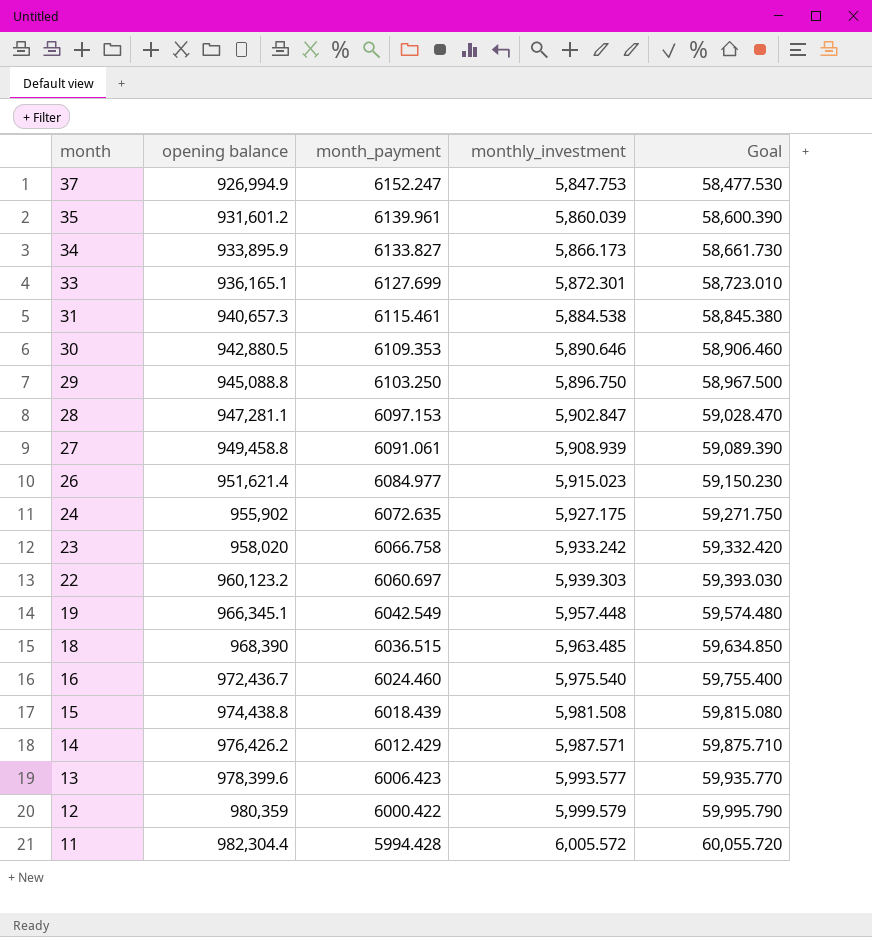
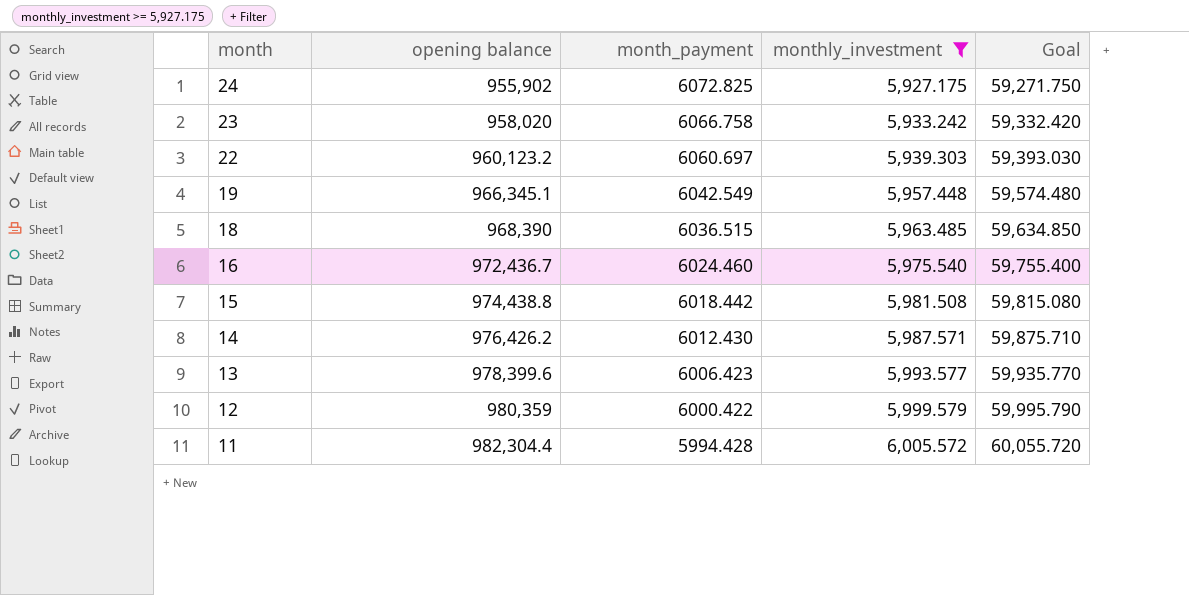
filter: none -> monthly_investment >= 5,927.175
24 | month_payment: 6072.635 -> 6072.825
15 | month_payment: 6018.439 -> 6018.442
14 | month_payment: 6012.429 -> 6012.430

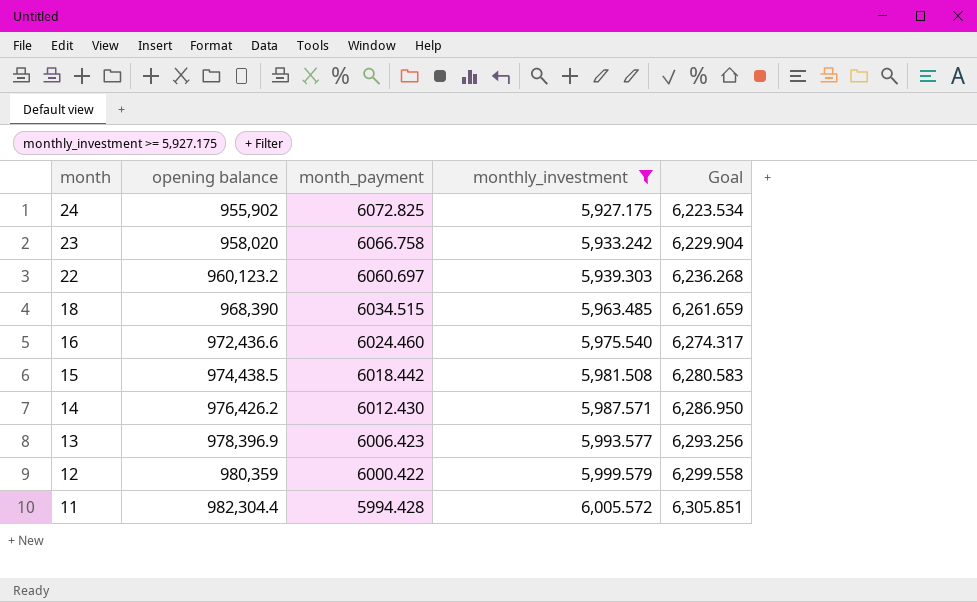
column Goal | formula: [monthly_investment] * 10 -> [monthly_investment] * 1.05
row 19: 966,345.1 | 6042.549 | 5,957.448 | 59,574.480 -> none
18 | month_payment: 6036.515 -> 6034.515
16 | opening balance: 972,436.7 -> 972,436.6
15 | opening balance: 974,438.8 -> 974,438.5
13 | opening balance: 978,399.6 -> 978,396.9

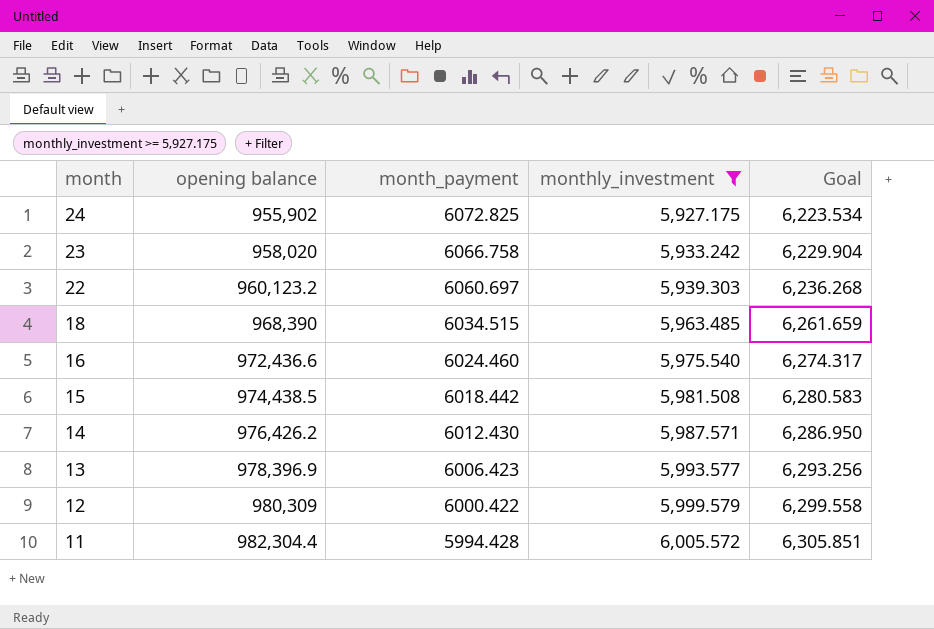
12 | opening balance: 980,359 -> 980,309

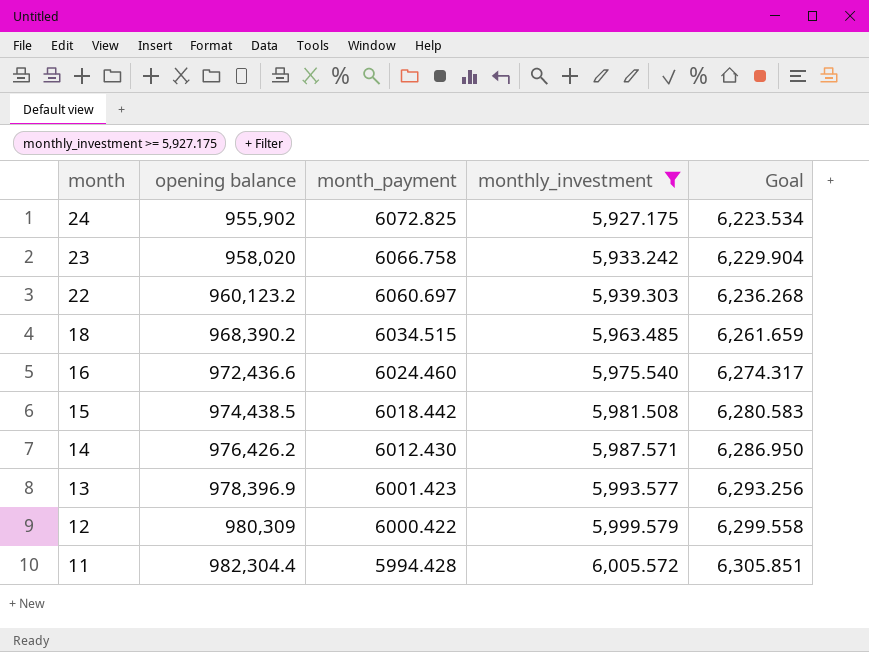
18 | opening balance: 968,390 -> 968,390.2
13 | month_payment: 6006.423 -> 6001.423

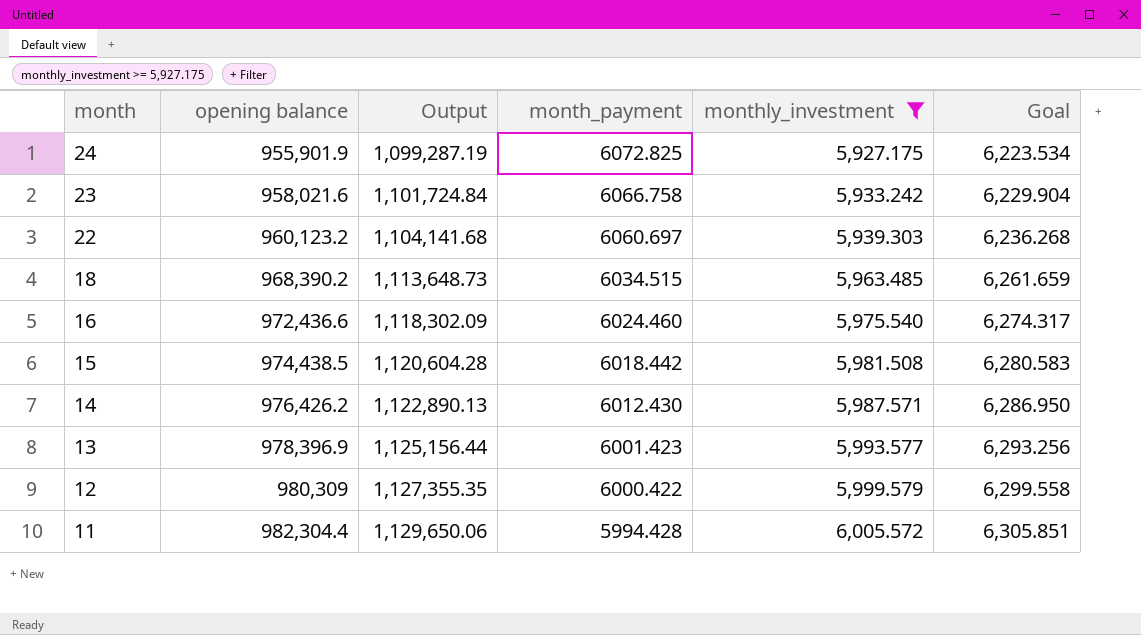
column Output | formula: none -> [opening balance] * 1.15
24 | opening balance: 955,902 -> 955,901.9
23 | opening balance: 958,020 -> 958,021.6

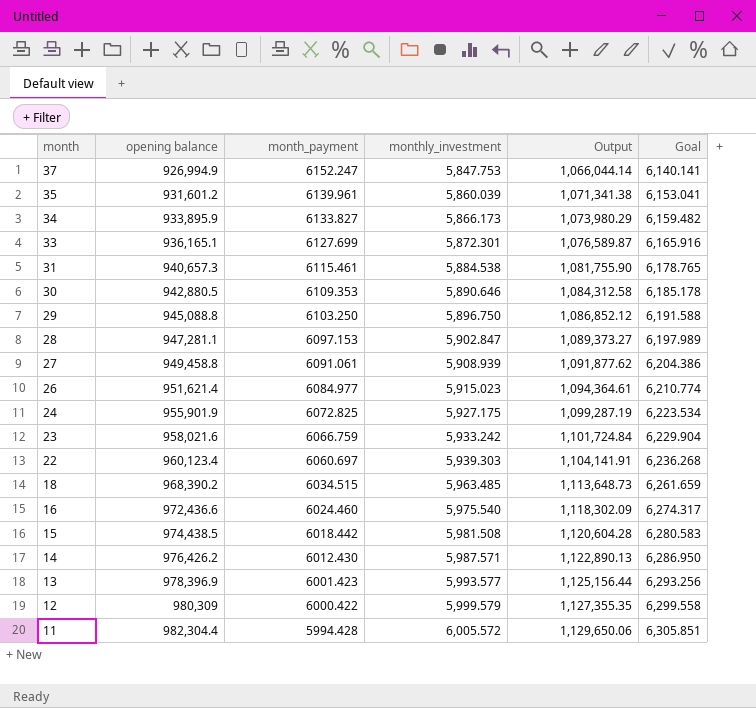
filter: monthly_investment >= 5,927.175 -> none
column Output | position: 3 -> 5
23 | month_payment: 6066.758 -> 6066.759
22 | opening balance: 960,123.2 -> 960,123.4
22 | Output: 1,104,141.68 -> 1,104,141.91

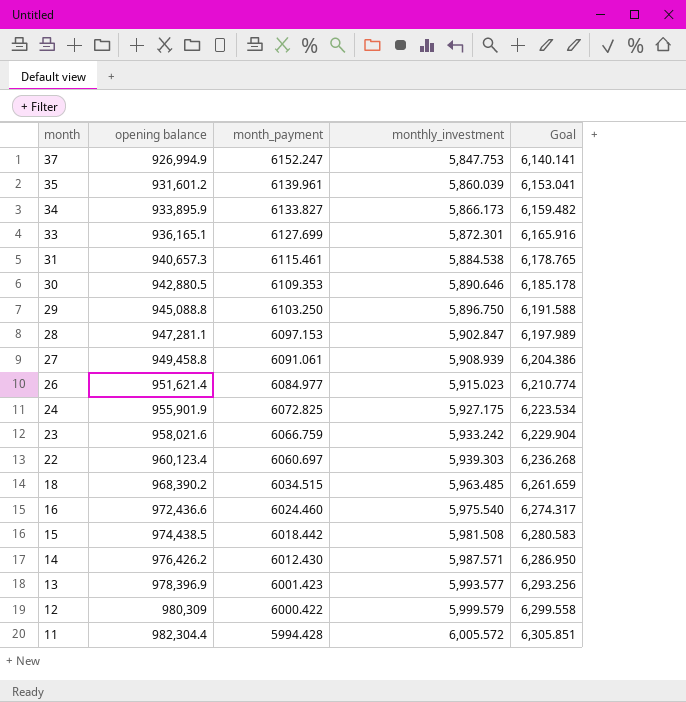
column Output | formula: [opening balance] * 1.15 -> none

